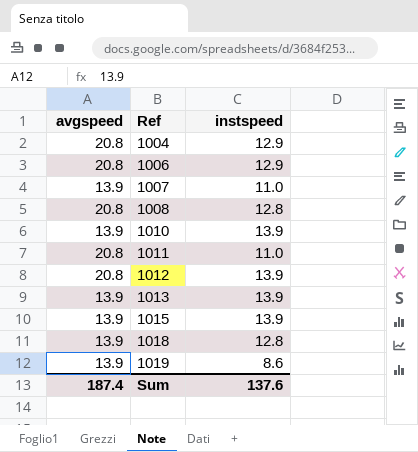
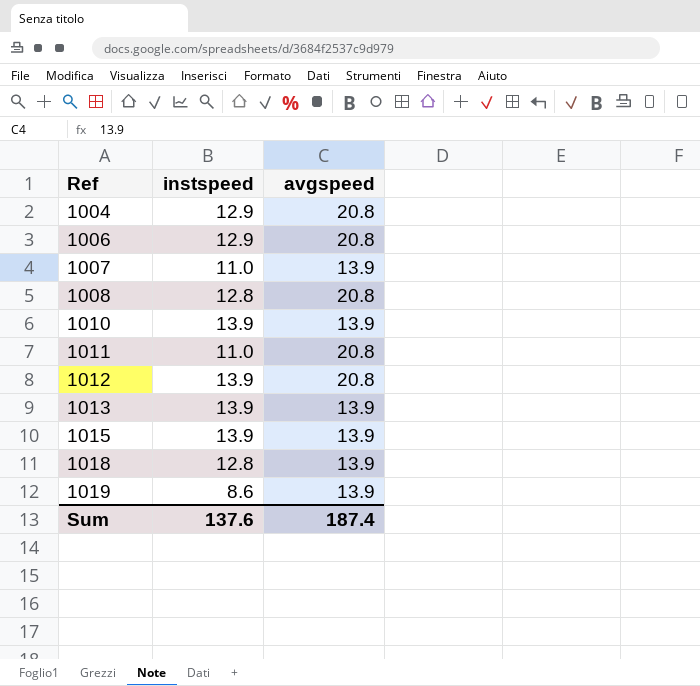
column avgspeed | position: 1 -> 3

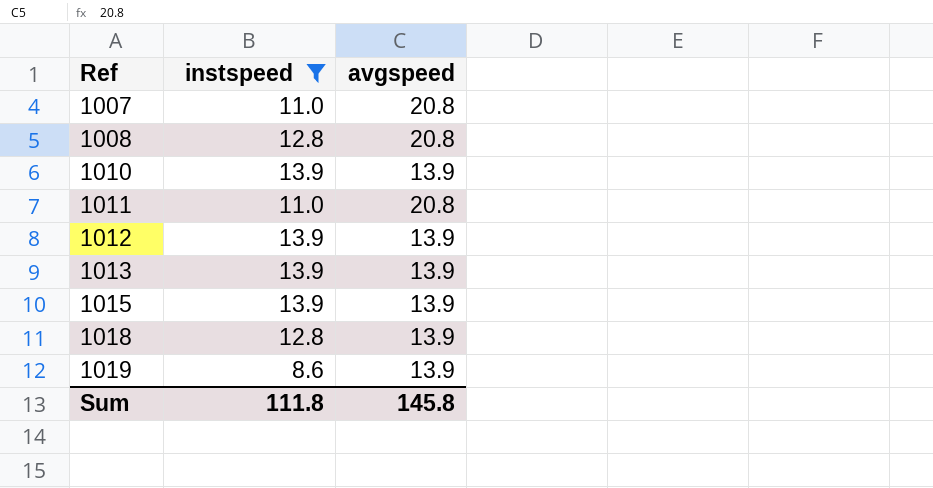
filter: none -> instspeed != 12.9
1007 | avgspeed: 13.9 -> 20.8
1012 | avgspeed: 20.8 -> 13.9
Sum | instspeed: 137.6 -> 111.8
Sum | avgspeed: 187.4 -> 145.8

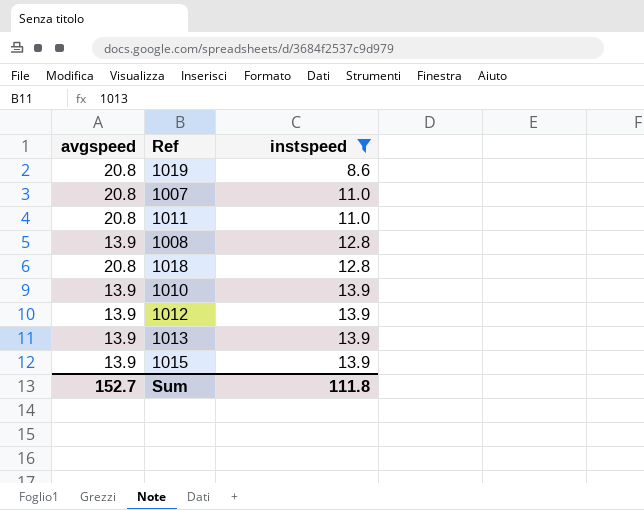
row order: Ref ascending -> instspeed ascending
column avgspeed | position: 3 -> 1
1019 | avgspeed: 13.9 -> 20.8
1008 | avgspeed: 20.8 -> 13.9
1018 | avgspeed: 13.9 -> 20.8
Sum | avgspeed: 145.8 -> 152.7

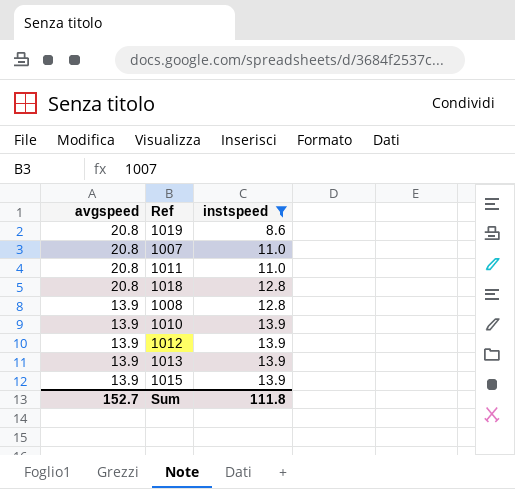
row order: instspeed ascending -> avgspeed descending

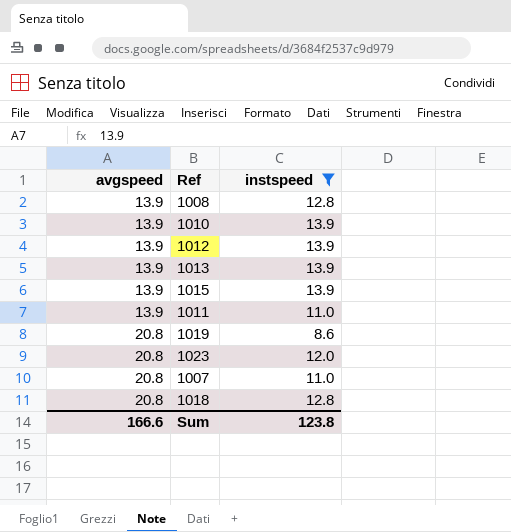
row order: avgspeed descending -> avgspeed ascending
1011 | avgspeed: 20.8 -> 13.9
row 1023: none -> 20.8 | 12.0
Sum | avgspeed: 152.7 -> 166.6
Sum | instspeed: 111.8 -> 123.8

